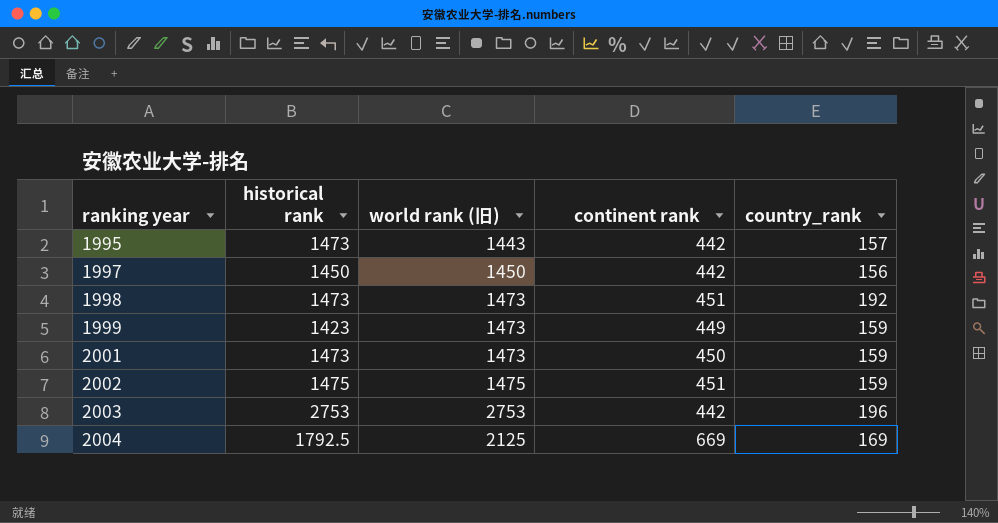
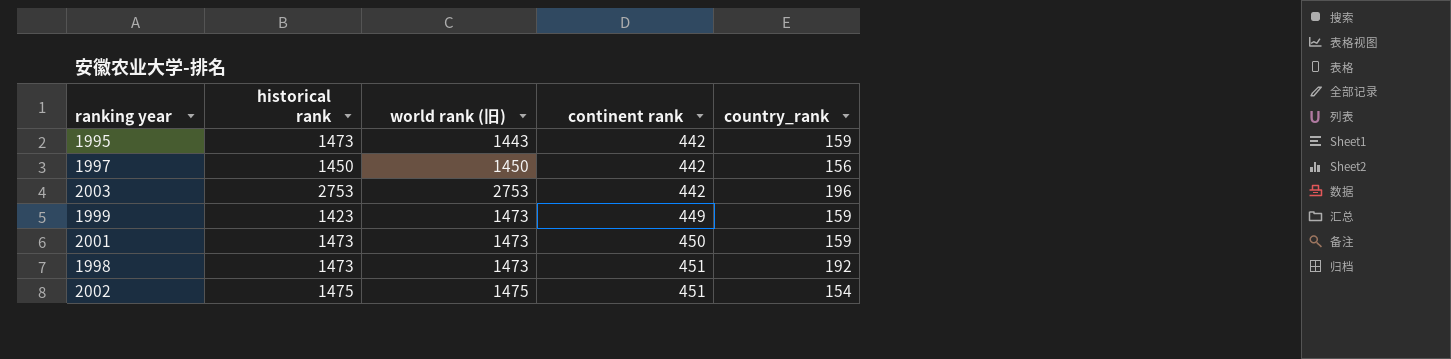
row order: ranking year ascending -> continent rank ascending
row 2004: 1792.5 | 2125 | 669 | 169 -> none
1995 | country_rank: 157 -> 159
2002 | country_rank: 159 -> 154

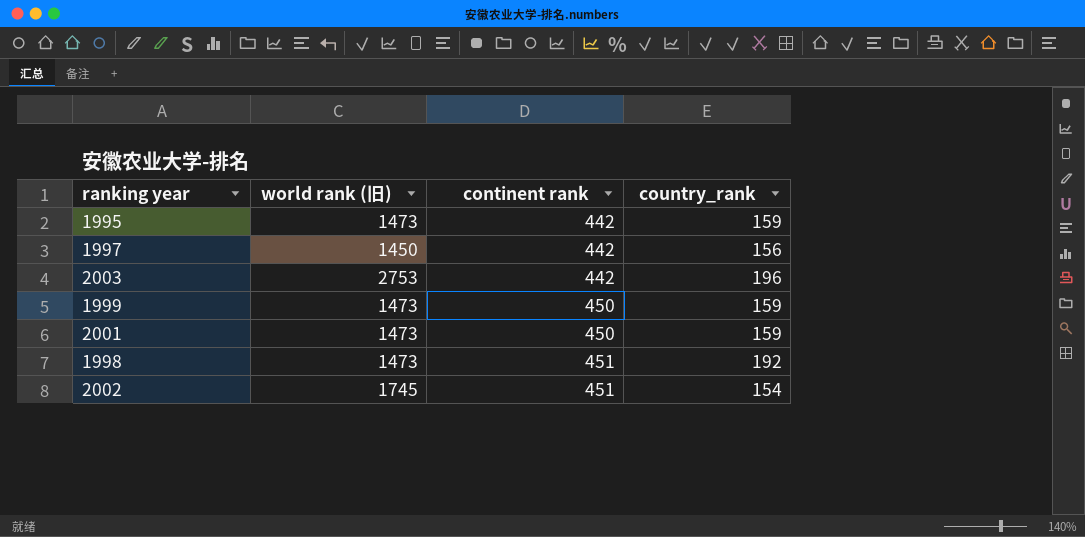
column historical rank | position: 2 -> none
1995 | world rank (旧): 1443 -> 1473
1999 | continent rank: 449 -> 450
2002 | world rank (旧): 1475 -> 1745

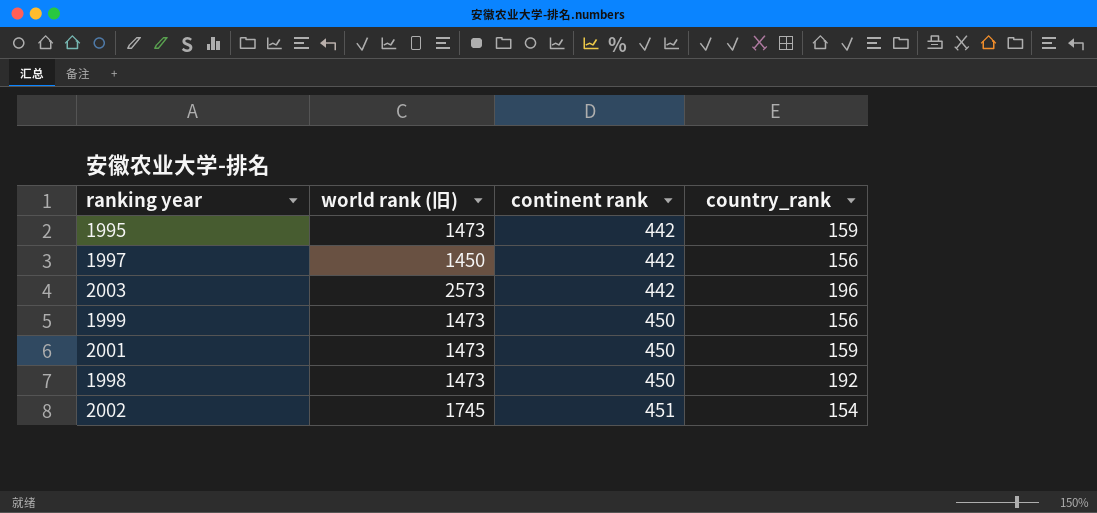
2003 | world rank (旧): 2753 -> 2573
1999 | country_rank: 159 -> 156
1998 | continent rank: 451 -> 450

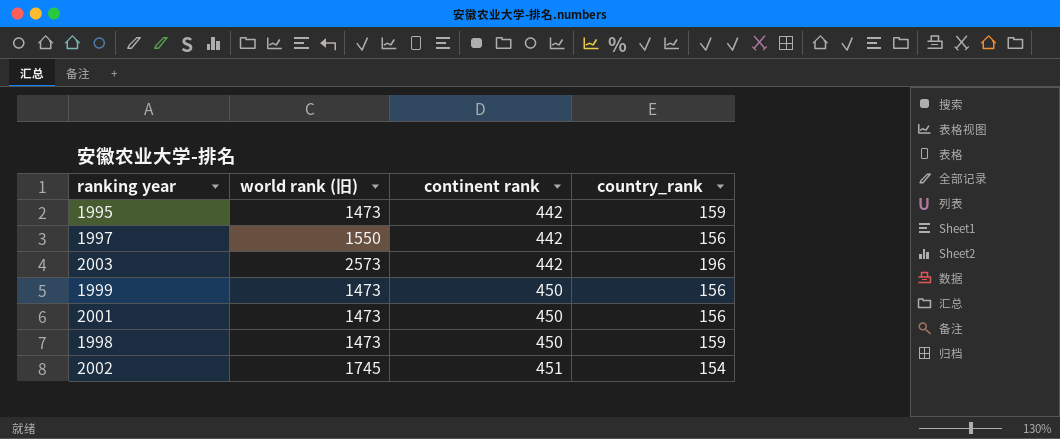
1997 | world rank (旧): 1450 -> 1550
2001 | country_rank: 159 -> 156
1998 | country_rank: 192 -> 159

